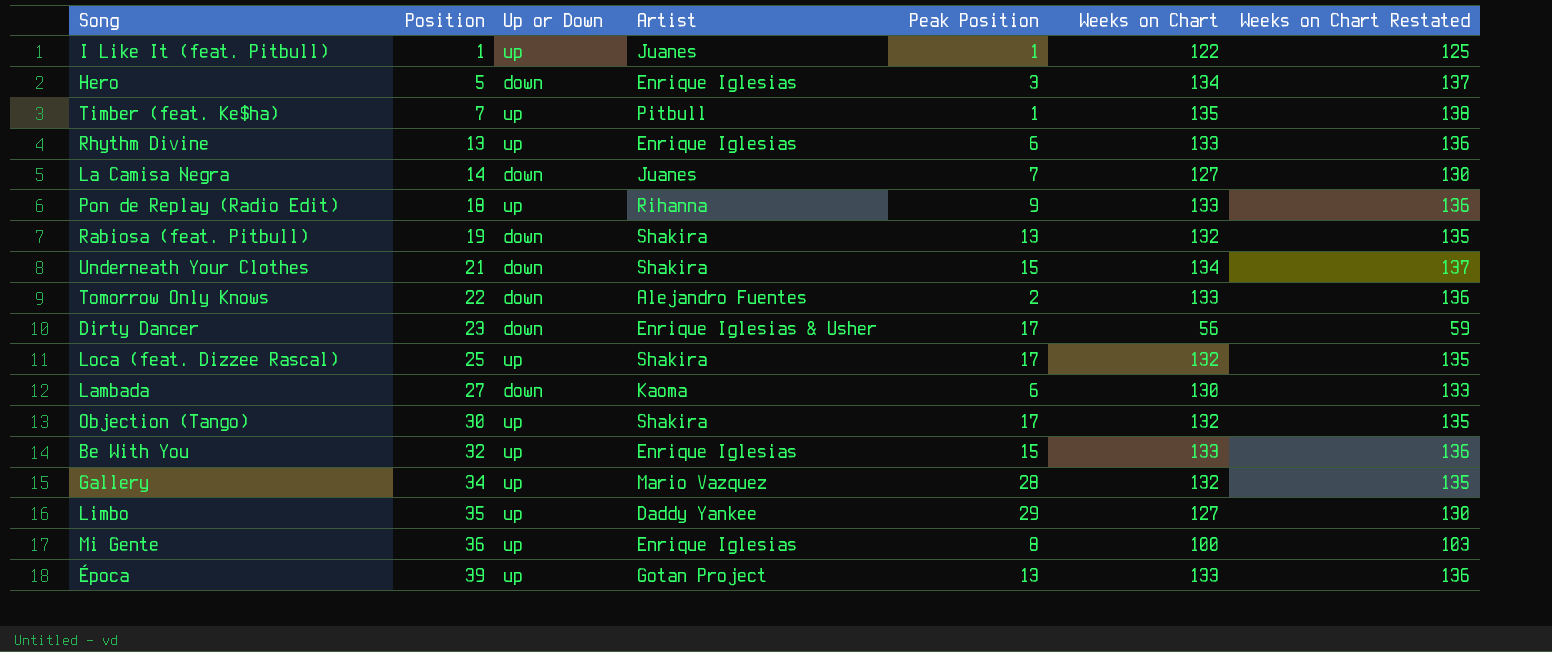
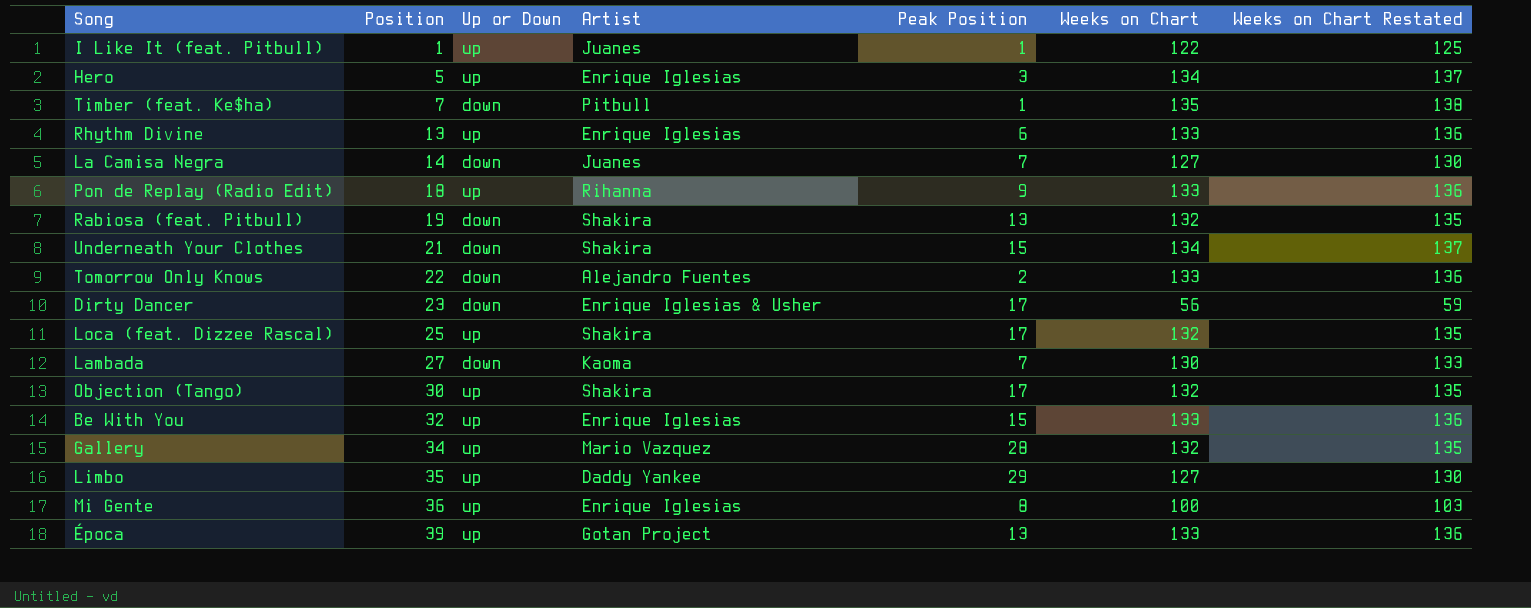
Hero | Up or Down: down -> up
Timber (feat. Ke$ha) | Up or Down: up -> down
Lambada | Peak Position: 6 -> 7

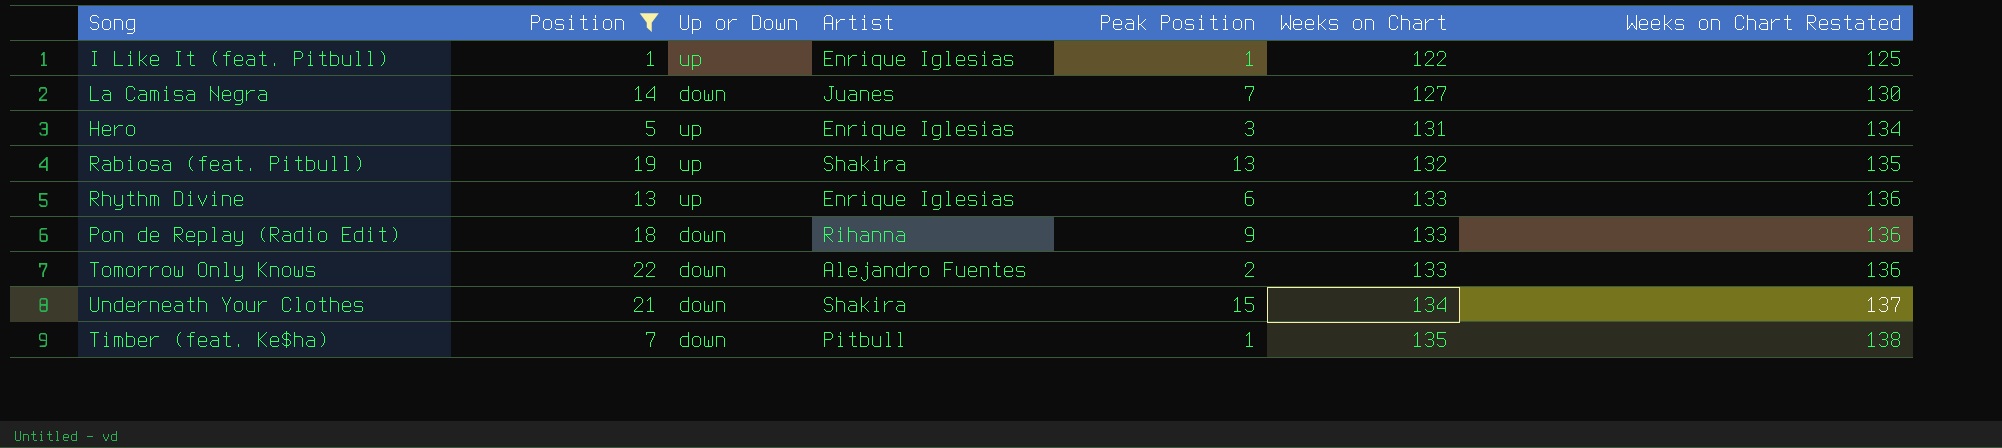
filter: none -> Position <= 22
row order: Position ascending -> Weeks on Chart ascending
I Like It (feat. Pitbull) | Artist: Juanes -> Enrique Iglesias
Hero | Weeks on Chart: 134 -> 131
Hero | Weeks on Chart Restated: 137 -> 134
Rabiosa (feat. Pitbull) | Up or Down: down -> up
Pon de Replay (Radio Edit) | Up or Down: up -> down

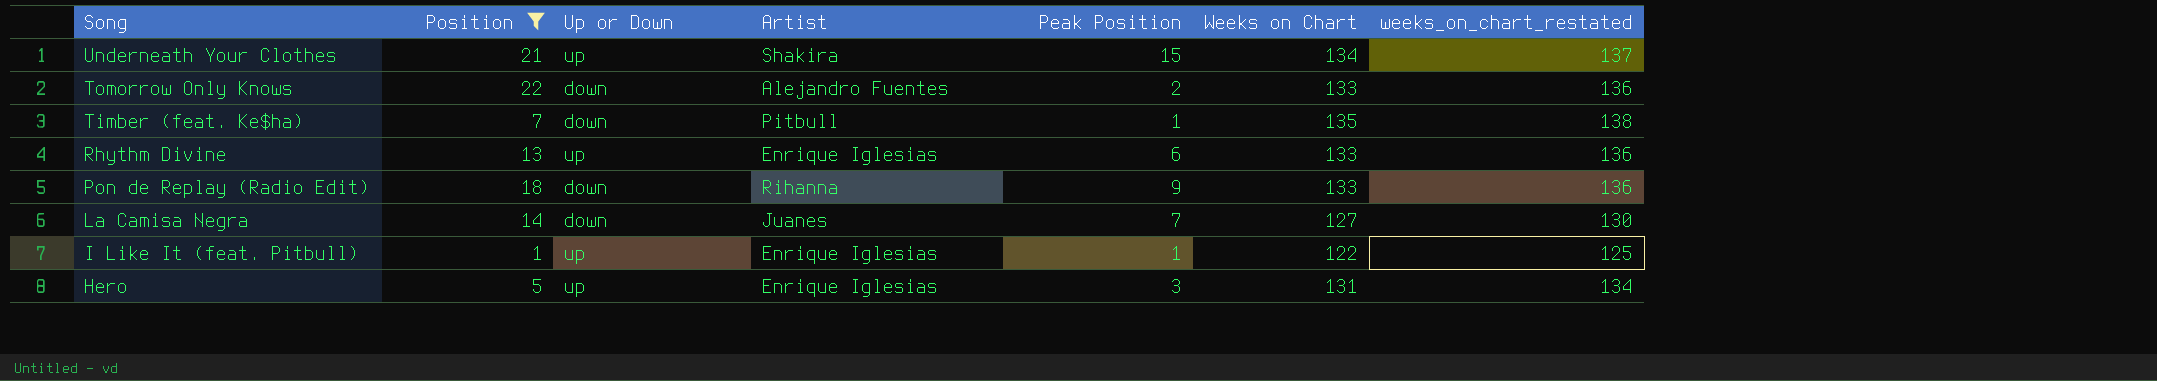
row order: Weeks on Chart ascending -> Song descending
column name: Weeks on Chart Restated -> weeks_on_chart_restated
row Rabiosa (feat. Pitbull): 19 | up | Shakira | 13 | 132 | 135 -> none
Underneath Your Clothes | Up or Down: down -> up

